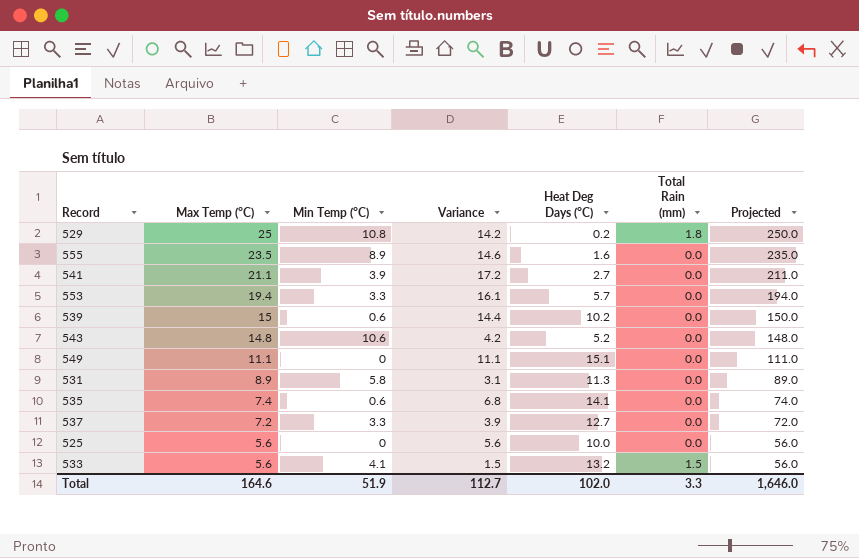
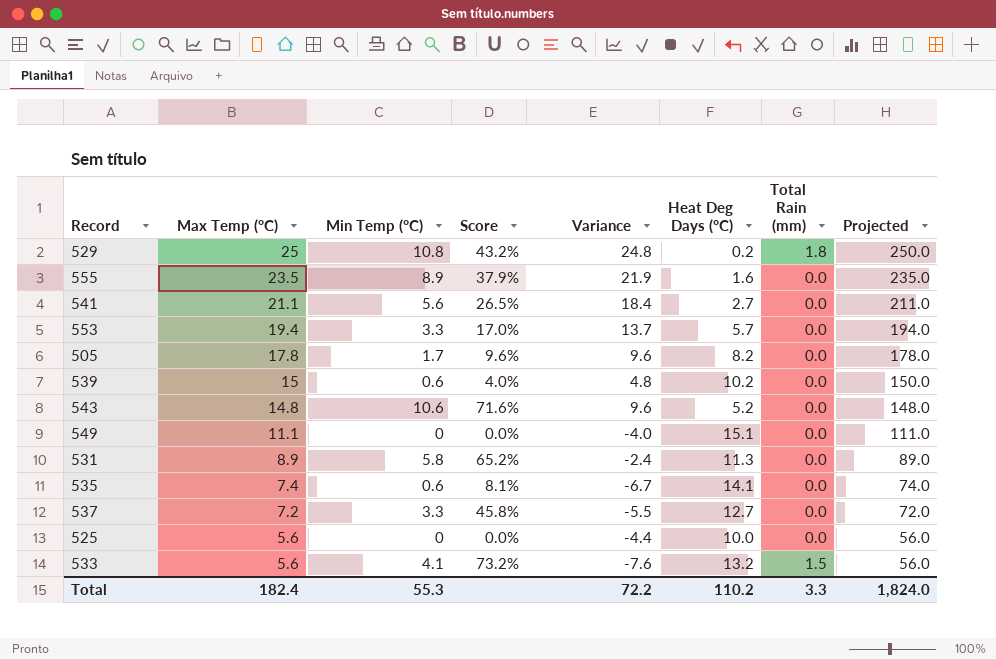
column Score | formula: none -> [Min Temp (°C)] / [Max Temp (°C)]
column Variance | formula: [Max Temp (°C)] - [Min Temp (°C)] -> [Max Temp (°C)] - [Heat Deg Days (°C)]
541 | Min Temp (°C): 3.9 -> 5.6
row 505: none -> 17.8 | 1.7 | 9.6% | 9.6 | 8.2 | 0.0 | 178.0
Total | Max Temp (°C): 164.6 -> 182.4
Total | Min Temp (°C): 51.9 -> 55.3
Total | Variance: 112.7 -> 72.2
Total | Heat Deg Days (°C): 102.0 -> 110.2
Total | Projected: 1,646.0 -> 1,824.0

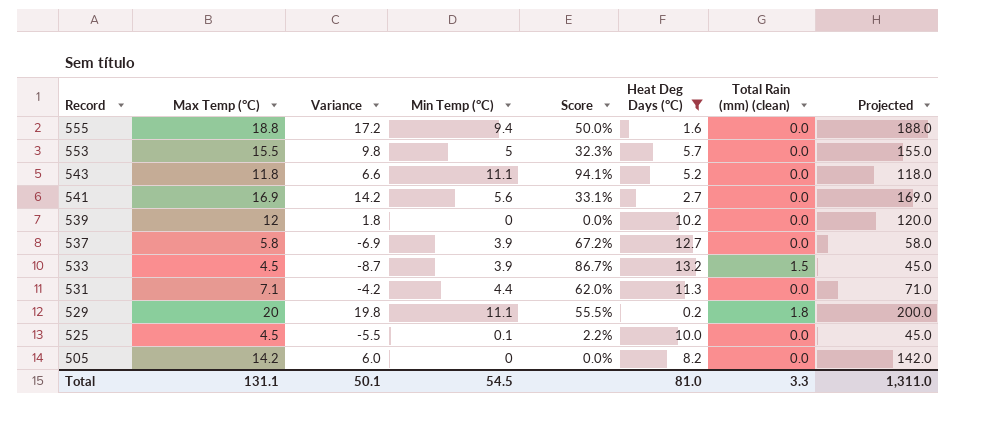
filter: none -> Heat Deg Days (°C) <= 13.2
row order: Max Temp (°C) descending -> Record descending
column Variance | position: 5 -> 3
column name: Total Rain (mm) -> Total Rain (mm) (clean)
555 | Max Temp (°C): 23.5 -> 18.8
555 | Variance: 21.9 -> 17.2
555 | Min Temp (°C): 8.9 -> 9.4
555 | Score: 37.9% -> 50.0%
555 | Projected: 235.0 -> 188.0
553 | Max Temp (°C): 19.4 -> 15.5
553 | Variance: 13.7 -> 9.8
553 | Min Temp (°C): 3.3 -> 5
553 | Score: 17.0% -> 32.3%
553 | Projected: 194.0 -> 155.0
543 | Max Temp (°C): 14.8 -> 11.8
543 | Variance: 9.6 -> 6.6
543 | Min Temp (°C): 10.6 -> 11.1
543 | Score: 71.6% -> 94.1%
543 | Projected: 148.0 -> 118.0
541 | Max Temp (°C): 21.1 -> 16.9
541 | Variance: 18.4 -> 14.2
541 | Score: 26.5% -> 33.1%
541 | Projected: 211.0 -> 169.0
539 | Max Temp (°C): 15 -> 12
539 | Variance: 4.8 -> 1.8
539 | Min Temp (°C): 0.6 -> 0
539 | Score: 4.0% -> 0.0%
539 | Projected: 150.0 -> 120.0
537 | Max Temp (°C): 7.2 -> 5.8
537 | Variance: -5.5 -> -6.9
537 | Min Temp (°C): 3.3 -> 3.9
537 | Score: 45.8% -> 67.2%
537 | Projected: 72.0 -> 58.0
533 | Max Temp (°C): 5.6 -> 4.5
533 | Variance: -7.6 -> -8.7
533 | Min Temp (°C): 4.1 -> 3.9
533 | Score: 73.2% -> 86.7%
533 | Projected: 56.0 -> 45.0
531 | Max Temp (°C): 8.9 -> 7.1
531 | Variance: -2.4 -> -4.2
531 | Min Temp (°C): 5.8 -> 4.4
531 | Score: 65.2% -> 62.0%
531 | Projected: 89.0 -> 71.0
529 | Max Temp (°C): 25 -> 20
529 | Variance: 24.8 -> 19.8
529 | Min Temp (°C): 10.8 -> 11.1
529 | Score: 43.2% -> 55.5%
529 | Projected: 250.0 -> 200.0
525 | Max Temp (°C): 5.6 -> 4.5
525 | Variance: -4.4 -> -5.5
525 | Min Temp (°C): 0 -> 0.1
525 | Score: 0.0% -> 2.2%
525 | Projected: 56.0 -> 45.0
505 | Max Temp (°C): 17.8 -> 14.2
505 | Variance: 9.6 -> 6.0
505 | Min Temp (°C): 1.7 -> 0
505 | Score: 9.6% -> 0.0%
505 | Projected: 178.0 -> 142.0
Total | Max Temp (°C): 182.4 -> 131.1
Total | Variance: 72.2 -> 50.1
Total | Min Temp (°C): 55.3 -> 54.5
Total | Heat Deg Days (°C): 110.2 -> 81.0
Total | Projected: 1,824.0 -> 1,311.0

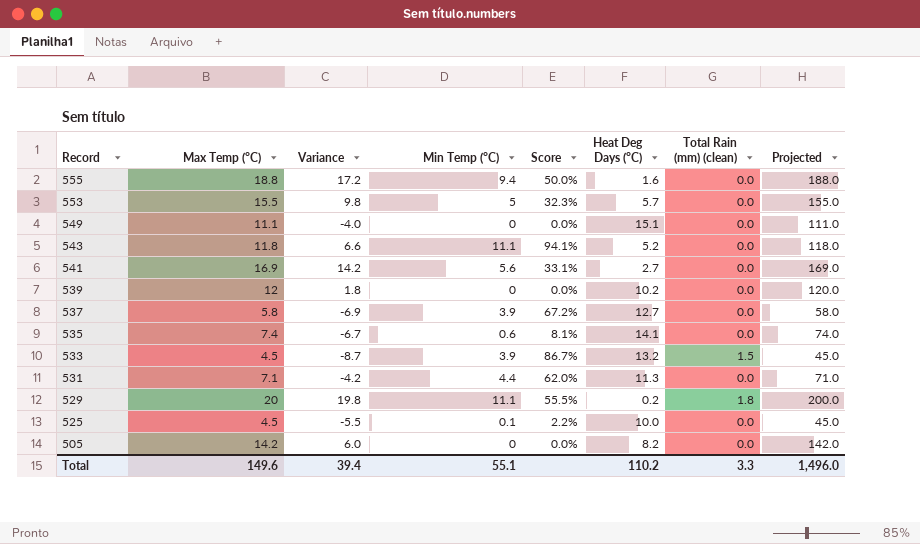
filter: Heat Deg Days (°C) <= 13.2 -> none
Total | Max Temp (°C): 131.1 -> 149.6
Total | Variance: 50.1 -> 39.4
Total | Min Temp (°C): 54.5 -> 55.1
Total | Heat Deg Days (°C): 81.0 -> 110.2
Total | Projected: 1,311.0 -> 1,496.0

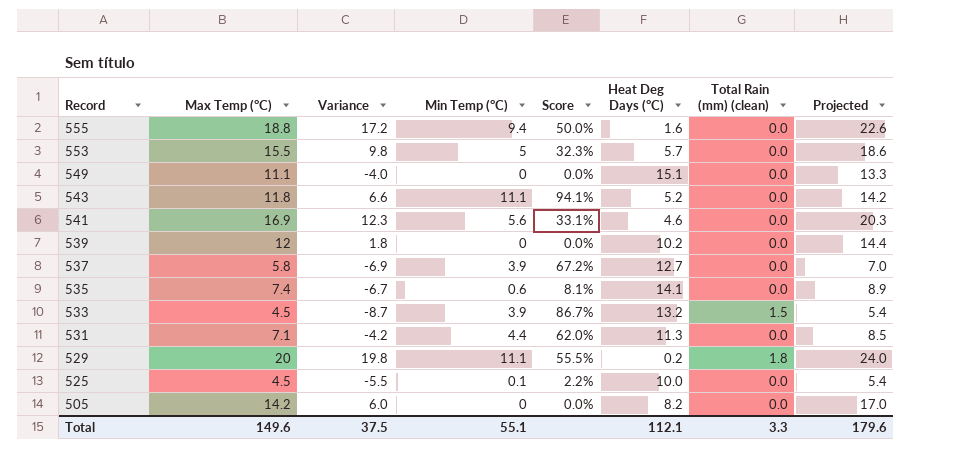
column Projected | formula: [Max Temp (°C)] * 10 -> [Max Temp (°C)] * 1.2
541 | Variance: 14.2 -> 12.3
541 | Heat Deg Days (°C): 2.7 -> 4.6
Total | Variance: 39.4 -> 37.5
Total | Heat Deg Days (°C): 110.2 -> 112.1
Total | Projected: 1,496.0 -> 179.6

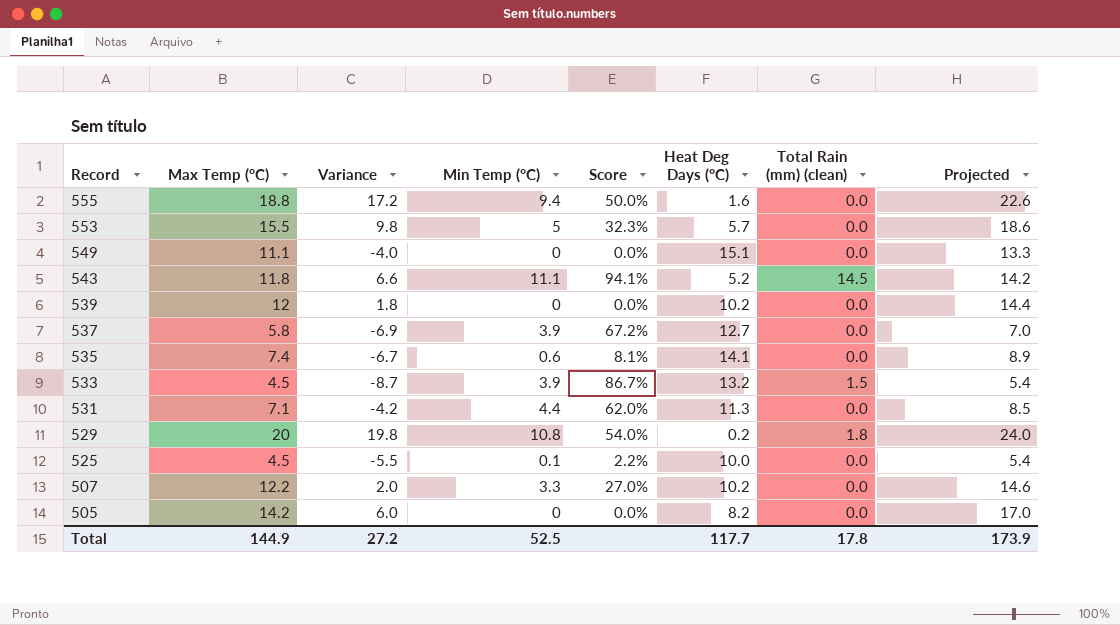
row 541: 16.9 | 12.3 | 5.6 | 33.1% | 4.6 | 0.0 | 20.3 -> none
543 | Total Rain (mm) (clean): 0.0 -> 14.5
529 | Min Temp (°C): 11.1 -> 10.8
529 | Score: 55.5% -> 54.0%
row 507: none -> 12.2 | 2.0 | 3.3 | 27.0% | 10.2 | 0.0 | 14.6
Total | Max Temp (°C): 149.6 -> 144.9
Total | Variance: 37.5 -> 27.2
Total | Min Temp (°C): 55.1 -> 52.5
Total | Heat Deg Days (°C): 112.1 -> 117.7
Total | Total Rain (mm) (clean): 3.3 -> 17.8
Total | Projected: 179.6 -> 173.9

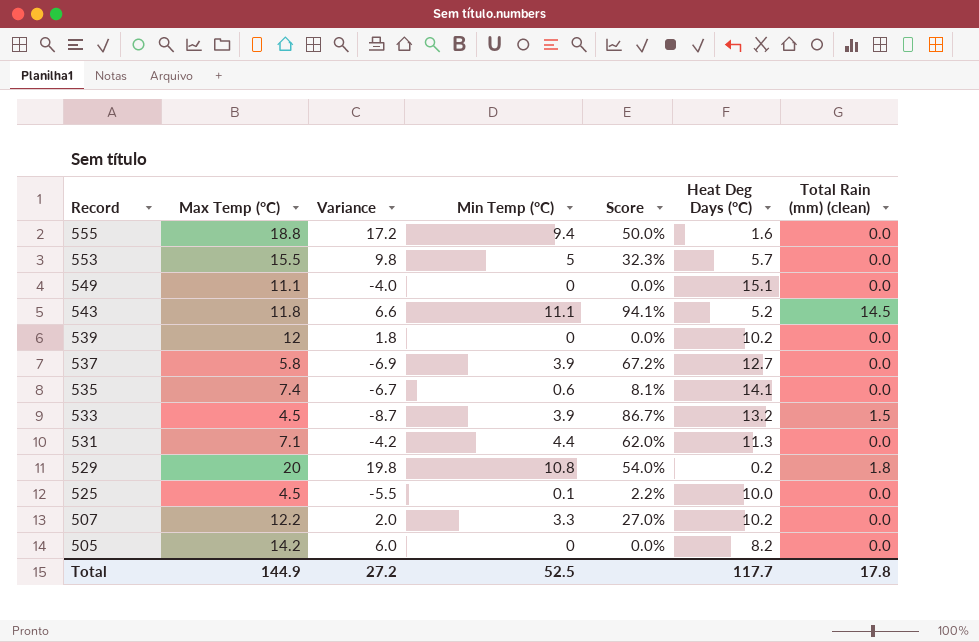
column Projected | formula: [Max Temp (°C)] * 1.2 -> none

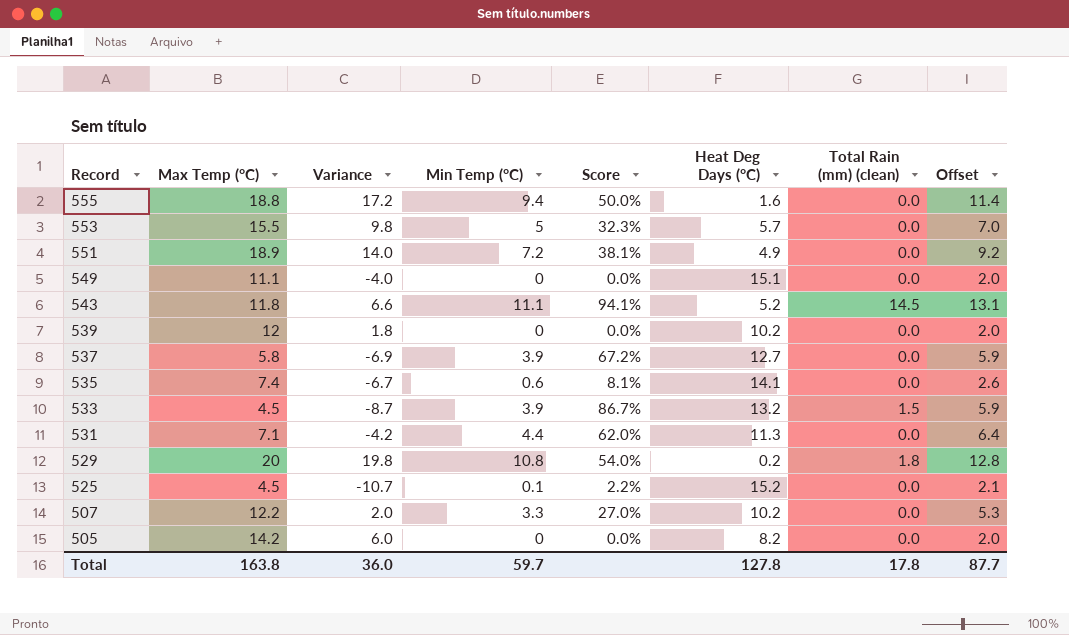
column Offset | formula: none -> [Min Temp (°C)] + 2
row 551: none -> 18.9 | 14.0 | 7.2 | 38.1% | 4.9 | 0.0 | 9.2
525 | Variance: -5.5 -> -10.7
525 | Heat Deg Days (°C): 10.0 -> 15.2
Total | Max Temp (°C): 144.9 -> 163.8
Total | Variance: 27.2 -> 36.0
Total | Min Temp (°C): 52.5 -> 59.7
Total | Heat Deg Days (°C): 117.7 -> 127.8

